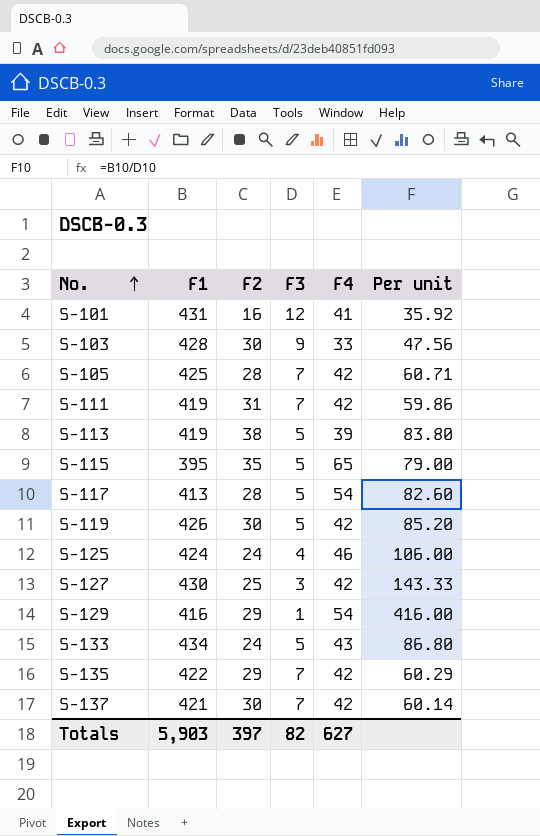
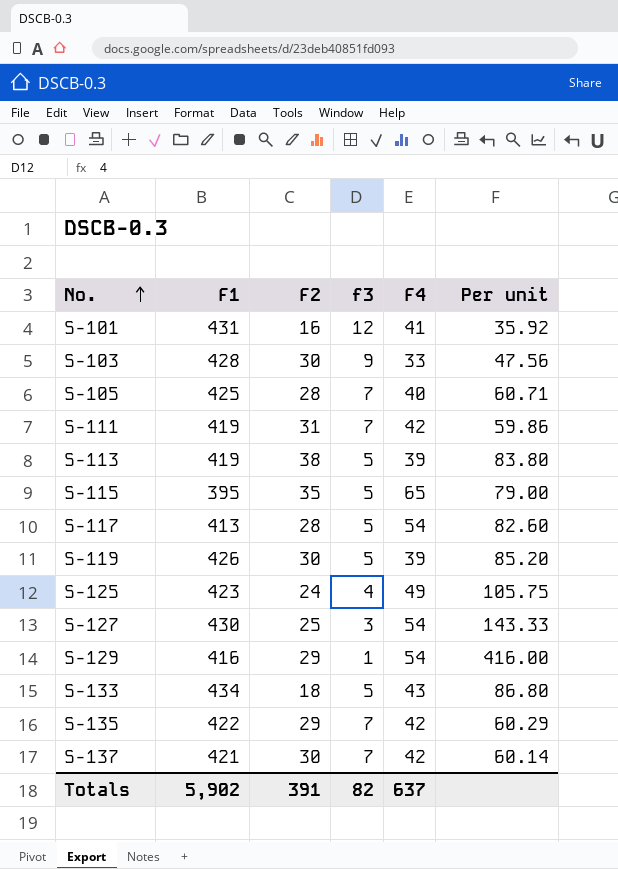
column name: F3 -> f3
S-105 | F4: 42 -> 40
S-119 | F4: 42 -> 39
S-125 | F1: 424 -> 423
S-125 | F4: 46 -> 49
S-125 | Per unit: 106.00 -> 105.75
S-127 | F4: 42 -> 54
S-133 | F2: 24 -> 18
Totals | F1: 5,903 -> 5,902
Totals | F2: 397 -> 391
Totals | F4: 627 -> 637

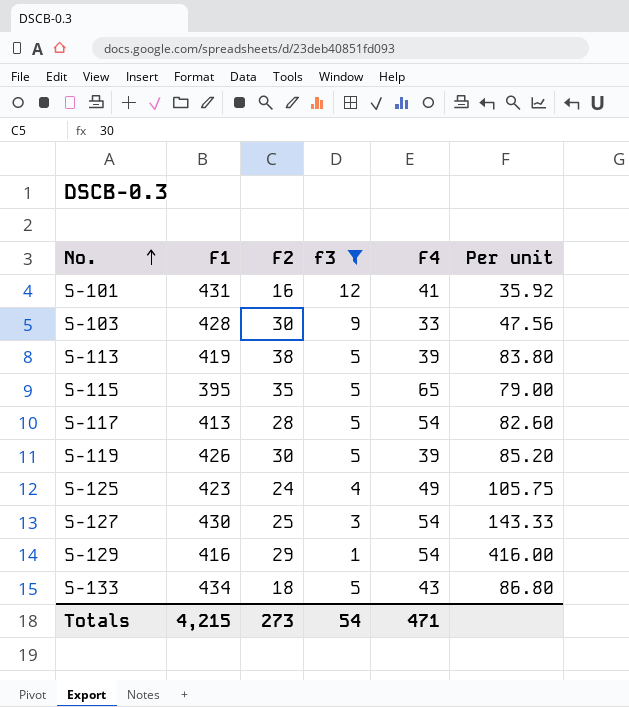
filter: none -> f3 != 7
Totals | F1: 5,902 -> 4,215
Totals | F2: 391 -> 273
Totals | f3: 82 -> 54
Totals | F4: 637 -> 471

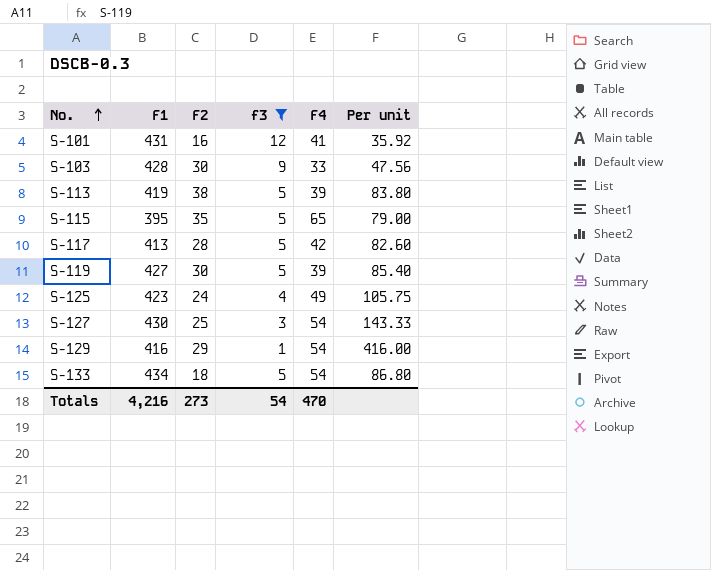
S-117 | F4: 54 -> 42
S-119 | F1: 426 -> 427
S-119 | Per unit: 85.20 -> 85.40
S-133 | F4: 43 -> 54
Totals | F1: 4,215 -> 4,216
Totals | F4: 471 -> 470

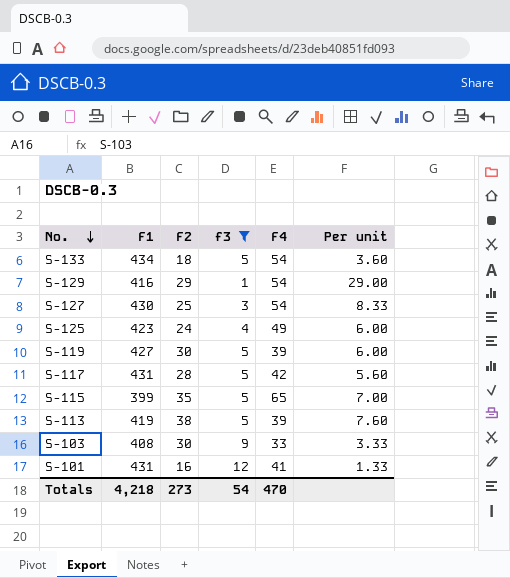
row order: No. ascending -> No. descending
column Per unit | formula: [F1] / [f3] -> [F2] / [f3]
S-117 | F1: 413 -> 431
S-115 | F1: 395 -> 399
S-103 | F1: 428 -> 408
Totals | F1: 4,216 -> 4,218

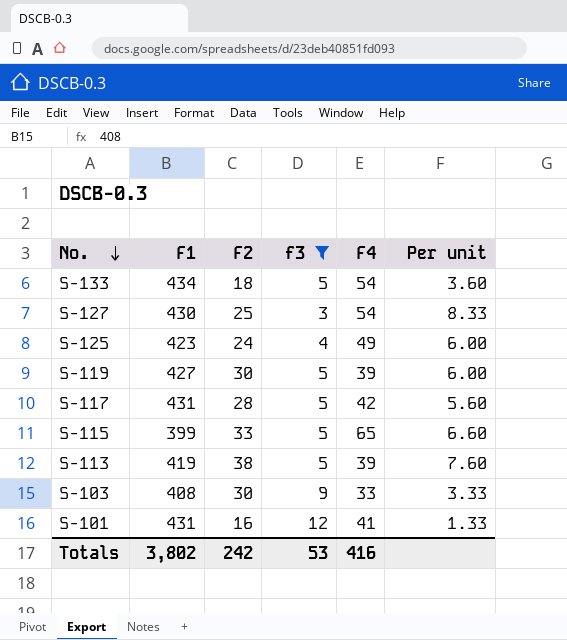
row S-129: 416 | 29 | 1 | 54 | 29.00 -> none
S-115 | F2: 35 -> 33
S-115 | Per unit: 7.00 -> 6.60
Totals | F1: 4,218 -> 3,802
Totals | F2: 273 -> 242
Totals | f3: 54 -> 53
Totals | F4: 470 -> 416

